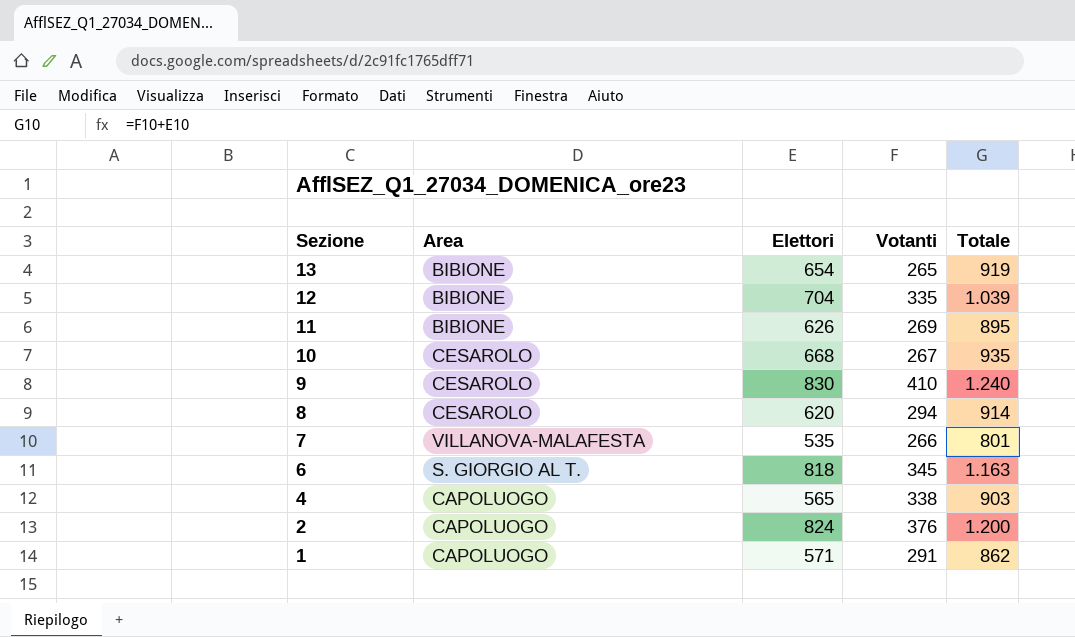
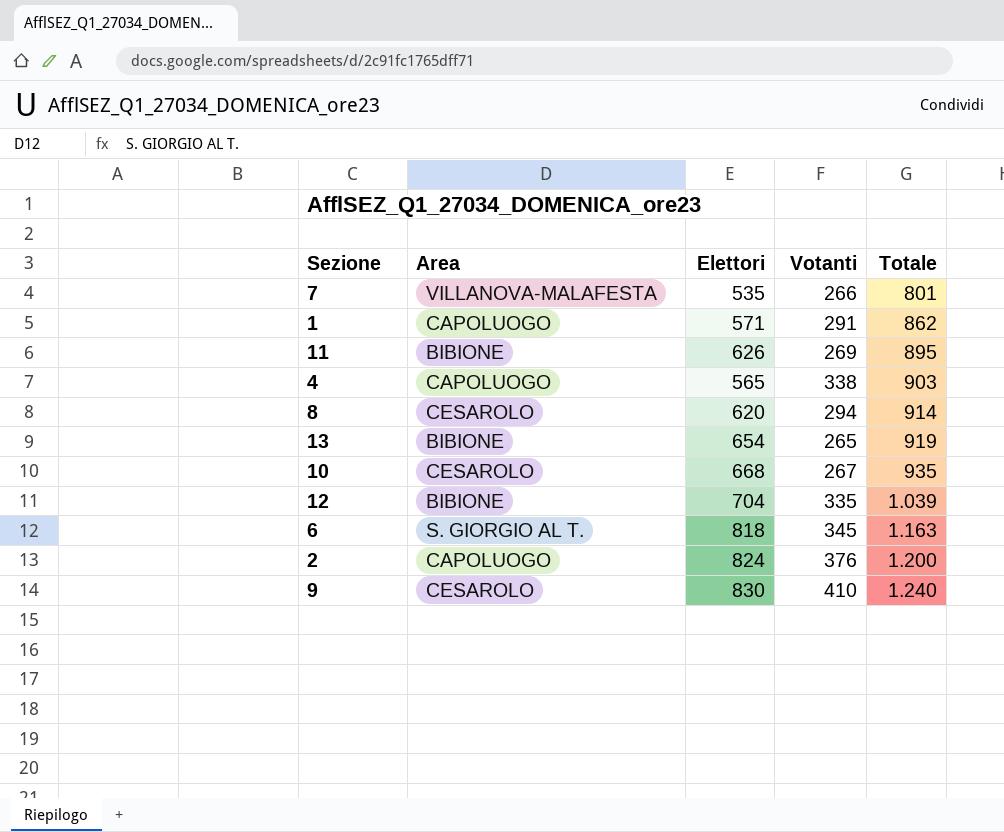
row order: Sezione descending -> Totale ascending

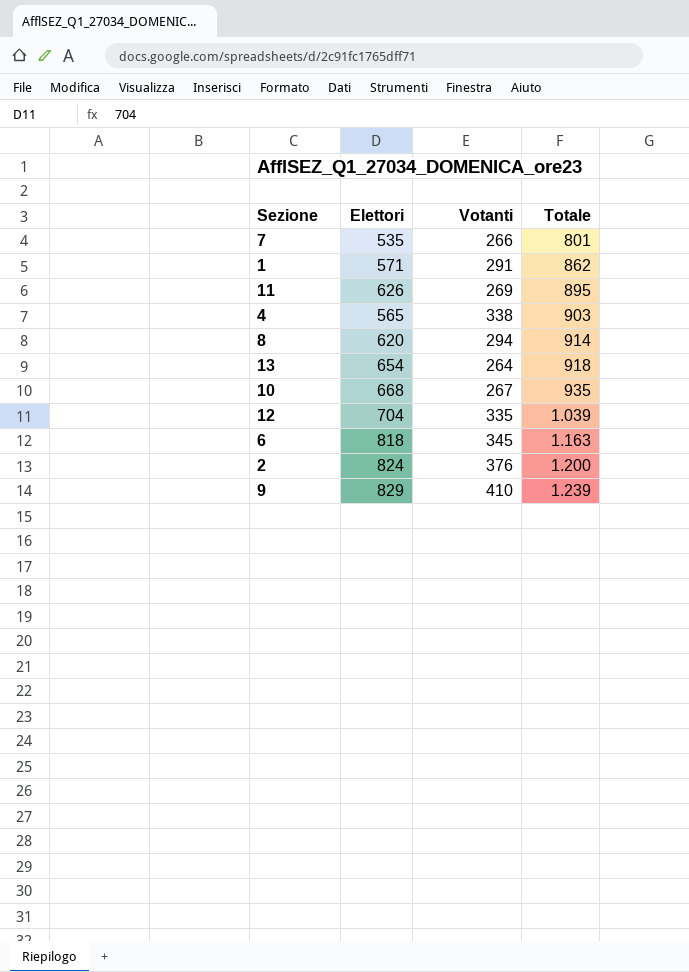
column Area | position: 2 -> none
13 | Votanti: 265 -> 264
13 | Totale: 919 -> 918
9 | Elettori: 830 -> 829
9 | Totale: 1.240 -> 1.239

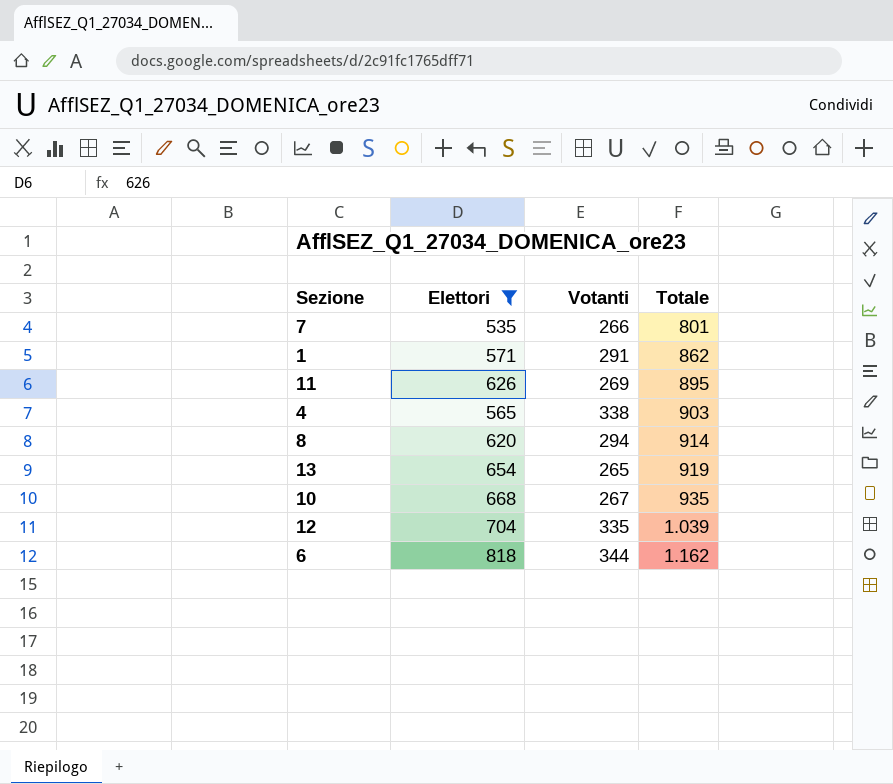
filter: none -> Elettori <= 818
13 | Votanti: 264 -> 265
13 | Totale: 918 -> 919
6 | Votanti: 345 -> 344
6 | Totale: 1.163 -> 1.162

